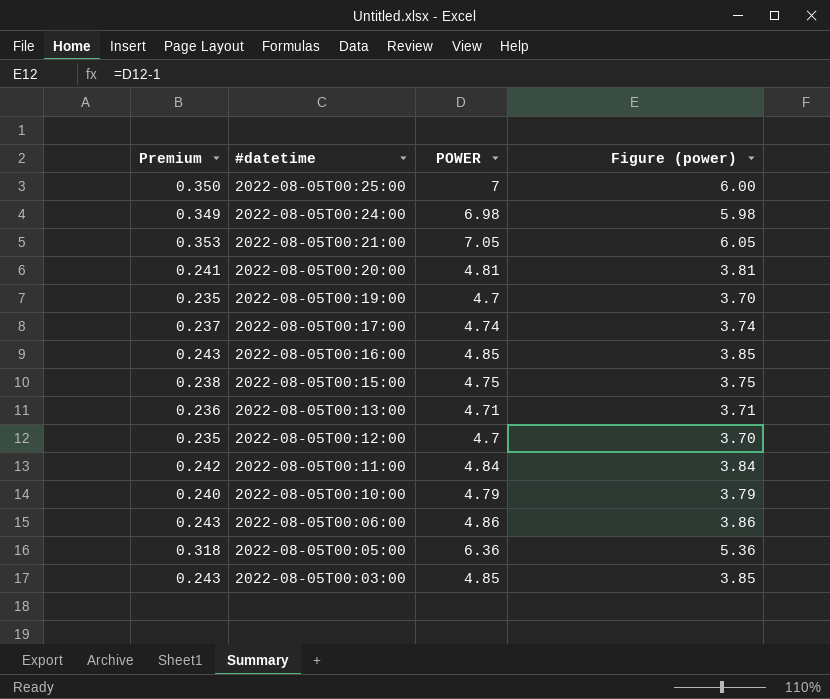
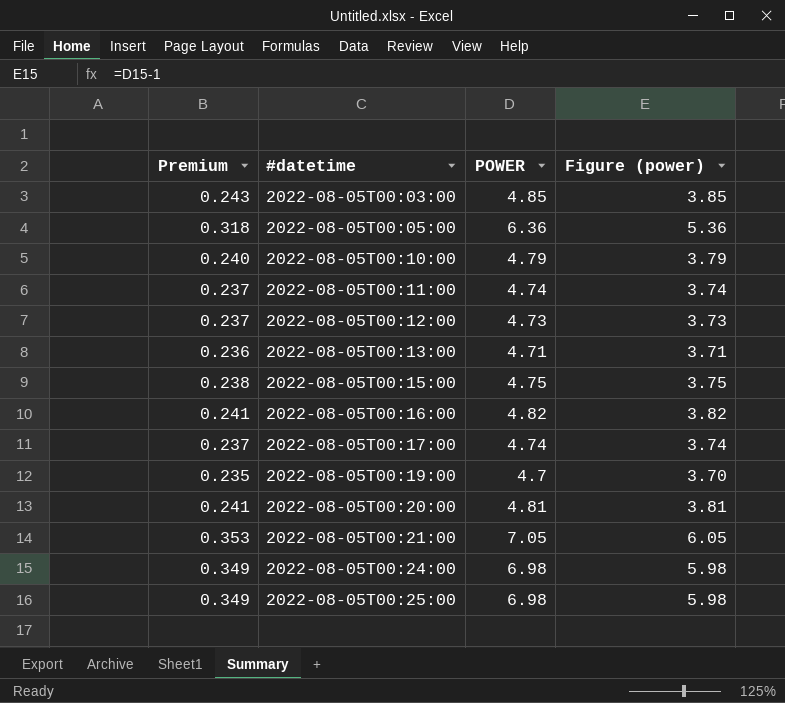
row order: #datetime descending -> #datetime ascending
row 2022-08-05T00:06:00: 0.243 | 4.86 | 3.86 -> none
2022-08-05T00:11:00 | Premium: 0.242 -> 0.237
2022-08-05T00:11:00 | POWER: 4.84 -> 4.74
2022-08-05T00:11:00 | Figure (power): 3.84 -> 3.74
2022-08-05T00:12:00 | Premium: 0.235 -> 0.237
2022-08-05T00:12:00 | POWER: 4.7 -> 4.73
2022-08-05T00:12:00 | Figure (power): 3.70 -> 3.73
2022-08-05T00:16:00 | Premium: 0.243 -> 0.241
2022-08-05T00:16:00 | POWER: 4.85 -> 4.82
2022-08-05T00:16:00 | Figure (power): 3.85 -> 3.82
2022-08-05T00:25:00 | Premium: 0.350 -> 0.349
2022-08-05T00:25:00 | POWER: 7 -> 6.98
2022-08-05T00:25:00 | Figure (power): 6.00 -> 5.98

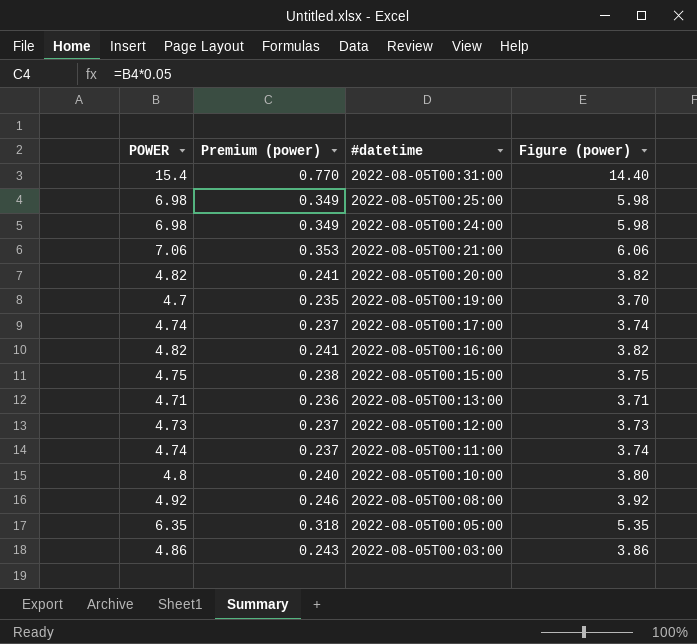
row order: #datetime ascending -> #datetime descending
column POWER | position: 3 -> 1
column name: Premium -> Premium (power)
row 2022-08-05T00:31:00: none -> 15.4 | 0.770 | 14.40
2022-08-05T00:21:00 | POWER: 7.05 -> 7.06
2022-08-05T00:21:00 | Figure (power): 6.05 -> 6.06
2022-08-05T00:20:00 | POWER: 4.81 -> 4.82
2022-08-05T00:20:00 | Figure (power): 3.81 -> 3.82
2022-08-05T00:10:00 | POWER: 4.79 -> 4.8
2022-08-05T00:10:00 | Figure (power): 3.79 -> 3.80
row 2022-08-05T00:08:00: none -> 4.92 | 0.246 | 3.92
2022-08-05T00:05:00 | POWER: 6.36 -> 6.35
2022-08-05T00:05:00 | Figure (power): 5.36 -> 5.35
2022-08-05T00:03:00 | POWER: 4.85 -> 4.86
2022-08-05T00:03:00 | Figure (power): 3.85 -> 3.86

